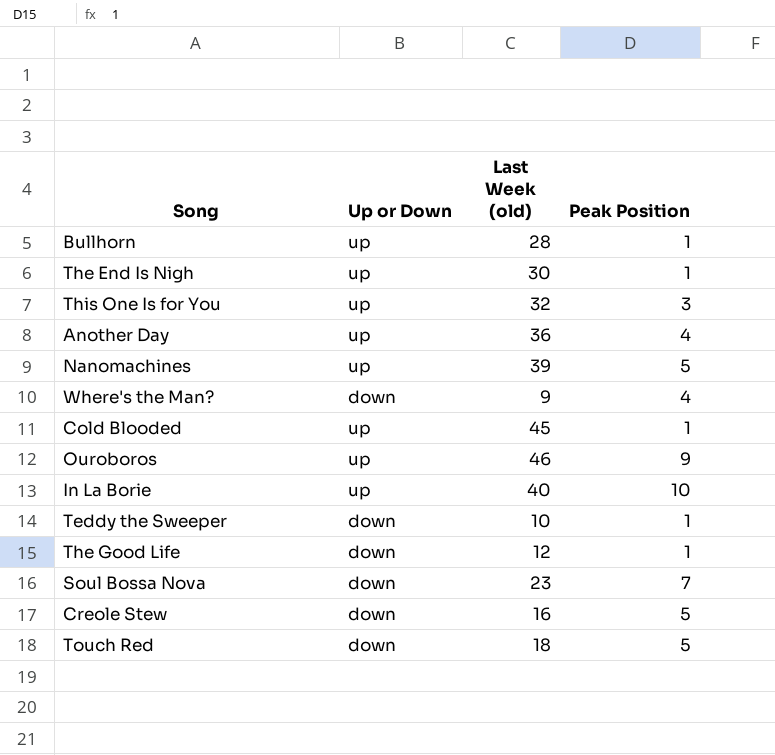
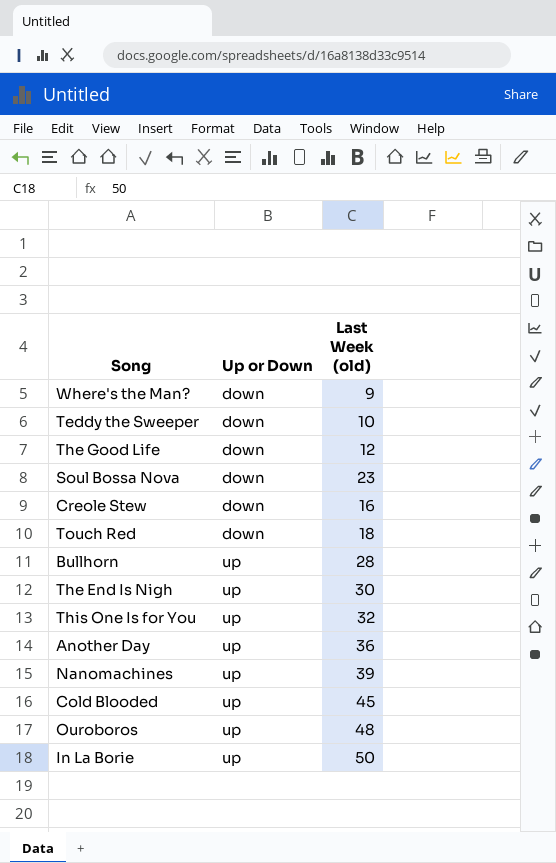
row order: none -> Up or Down ascending
column Peak Position | position: 4 -> none
Ouroboros | Last Week (old): 46 -> 48
In La Borie | Last Week (old): 40 -> 50

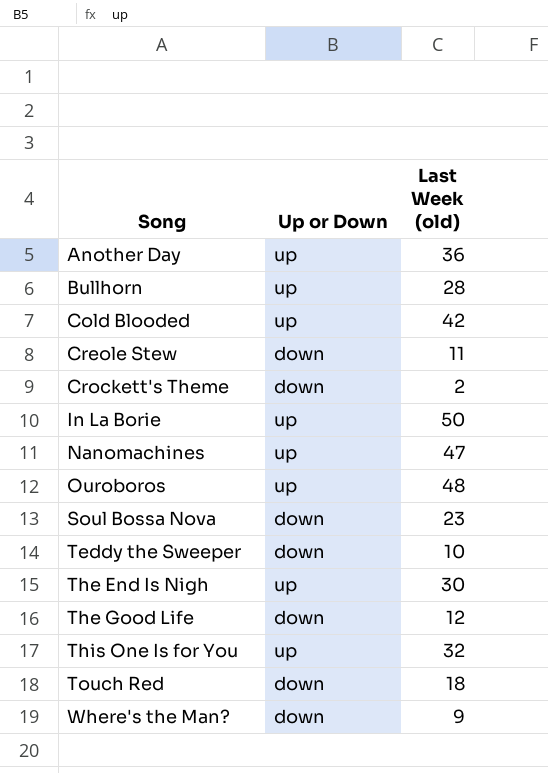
row order: Up or Down ascending -> Song ascending
Cold Blooded | Last Week (old): 45 -> 42
Creole Stew | Last Week (old): 16 -> 11
row Crockett's Theme: none -> down | 2
Nanomachines | Last Week (old): 39 -> 47

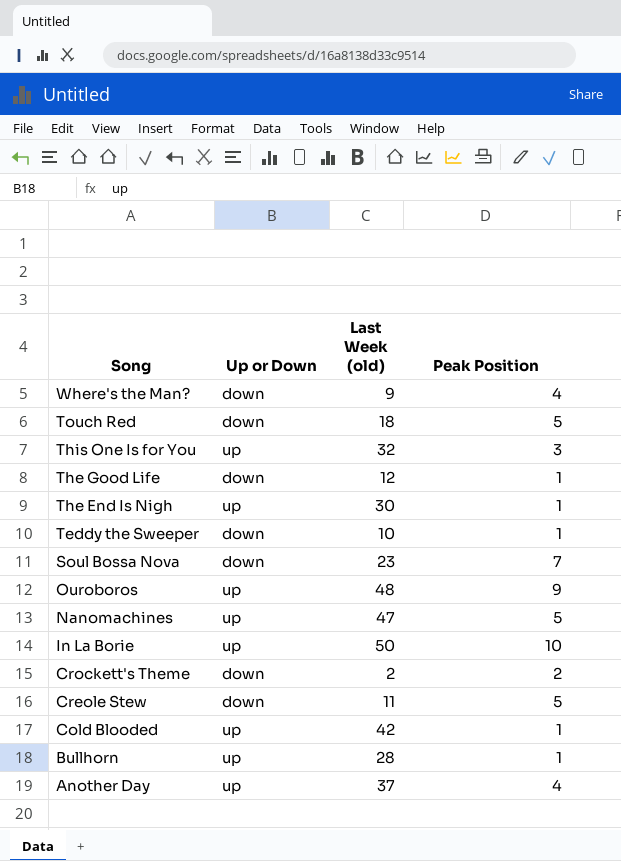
row order: Song ascending -> Song descending
column Peak Position | position: none -> 4
Another Day | Last Week (old): 36 -> 37

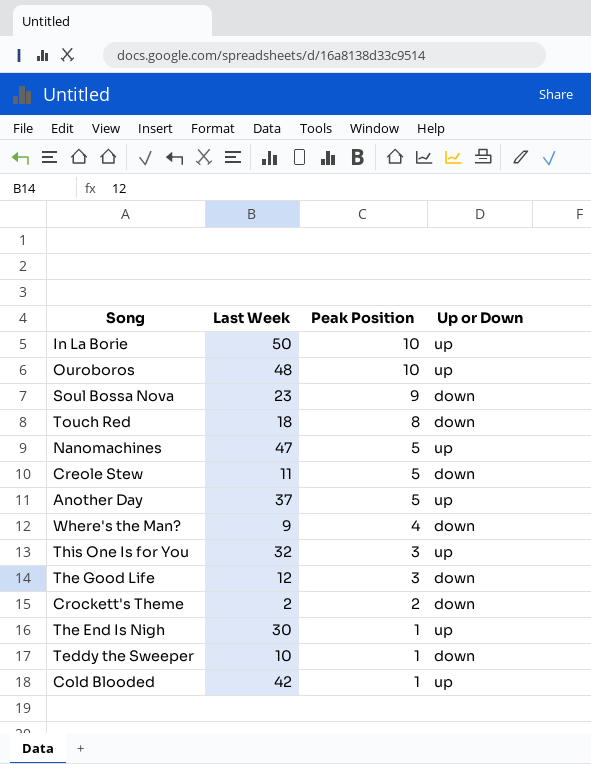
row order: Song descending -> Peak Position descending
column name: Last Week (old) -> Last Week
column Up or Down | position: 2 -> 4
row Bullhorn: up | 28 | 1 -> none
Ouroboros | Peak Position: 9 -> 10
Soul Bossa Nova | Peak Position: 7 -> 9
Touch Red | Peak Position: 5 -> 8
Another Day | Peak Position: 4 -> 5
The Good Life | Peak Position: 1 -> 3

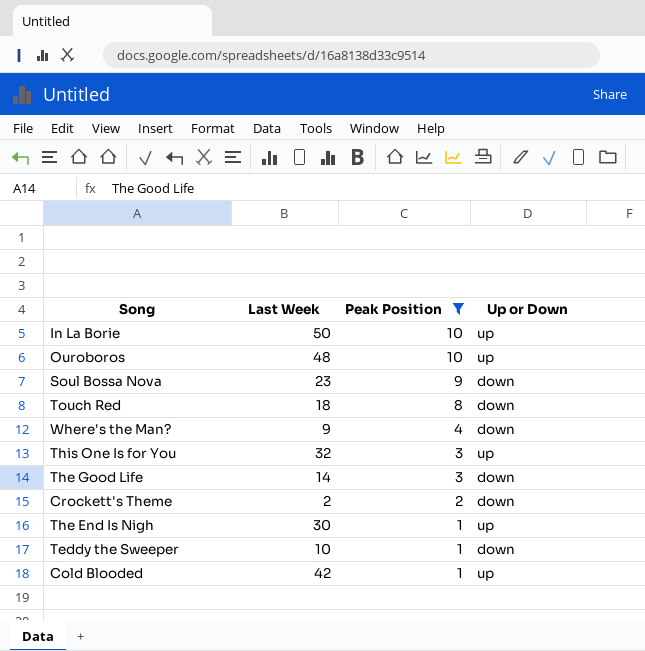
filter: none -> Peak Position != 5
The Good Life | Last Week: 12 -> 14

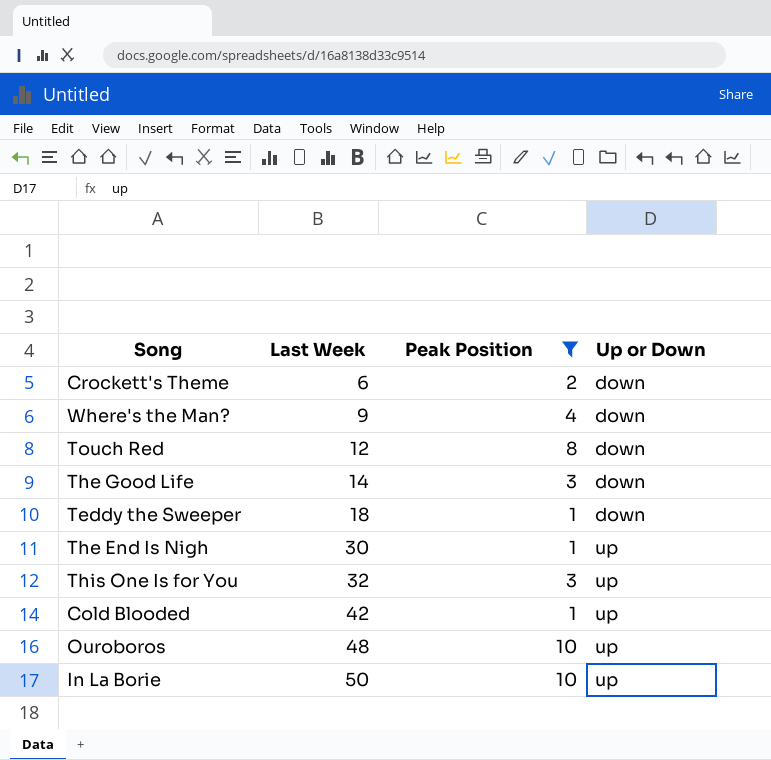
row order: Peak Position descending -> Last Week ascending
row Soul Bossa Nova: 23 | 9 | down -> none
Crockett's Theme | Last Week: 2 -> 6
Touch Red | Last Week: 18 -> 12
Teddy the Sweeper | Last Week: 10 -> 18

